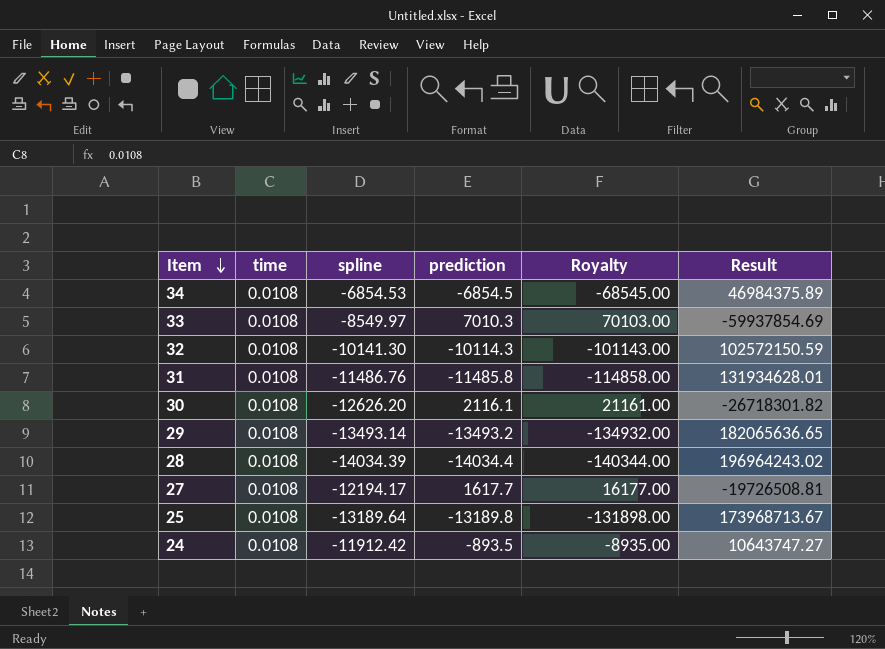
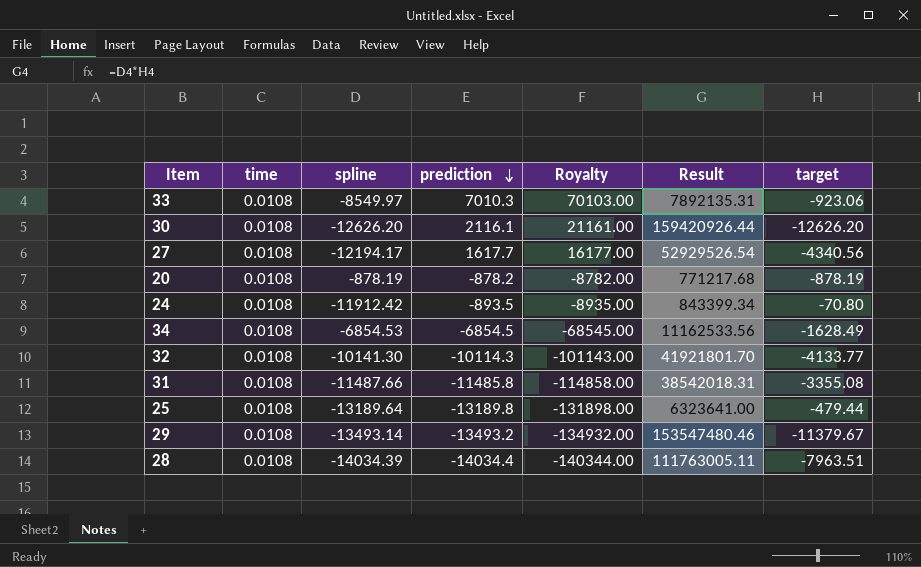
row order: Item descending -> prediction descending
column Result | formula: [spline] * [prediction] -> [spline] * [target]
column target | position: none -> 7
row 20: none -> 0.0108 | -878.19 | -878.2 | -8782.00 | 771217.68 | -878.19
31 | spline: -11486.76 -> -11487.66

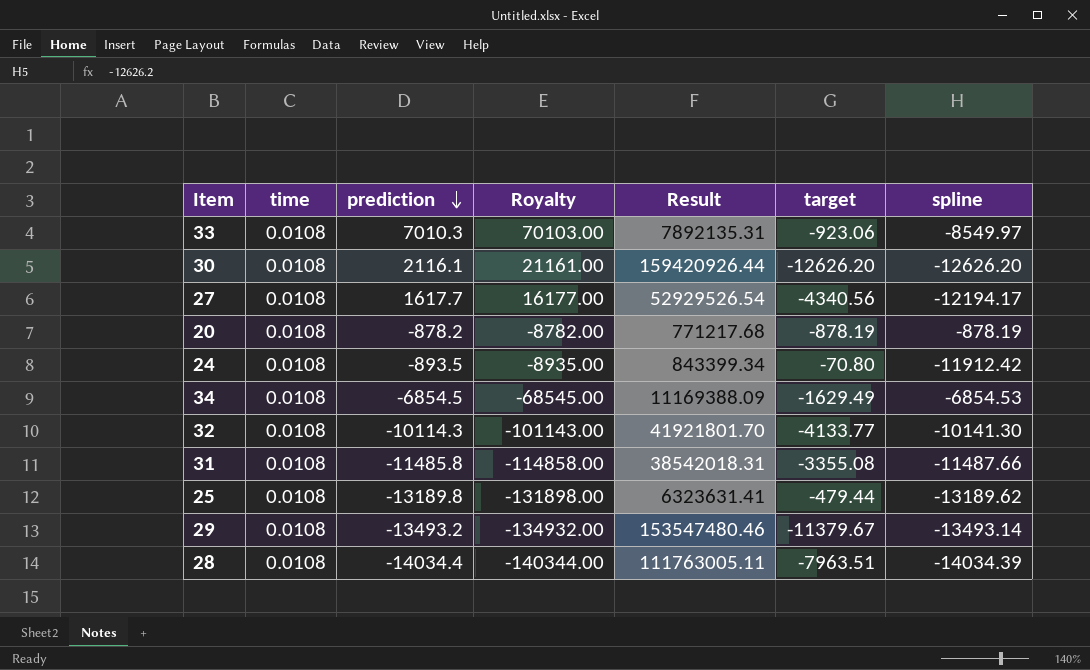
column spline | position: 3 -> 7
34 | Result: 11162533.56 -> 11169388.09
34 | target: -1628.49 -> -1629.49
25 | Result: 6323641.00 -> 6323631.41
25 | spline: -13189.64 -> -13189.62

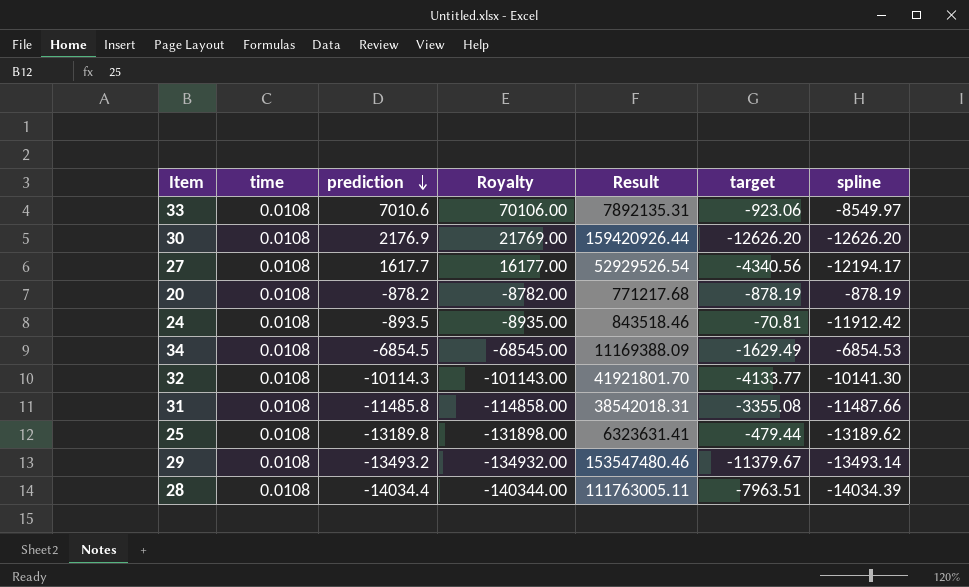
33 | prediction: 7010.3 -> 7010.6
33 | Royalty: 70103.00 -> 70106.00
30 | prediction: 2116.1 -> 2176.9
30 | Royalty: 21161.00 -> 21769.00
24 | Result: 843399.34 -> 843518.46
24 | target: -70.80 -> -70.81

